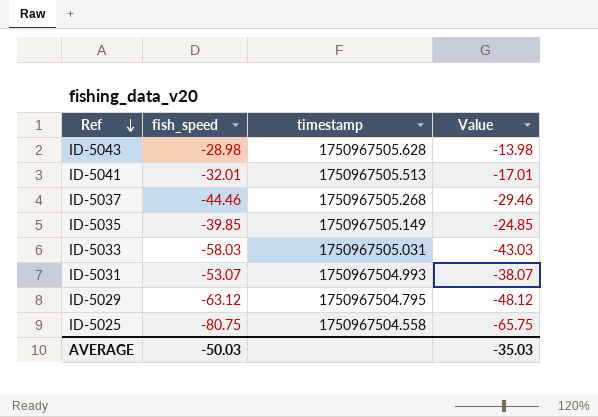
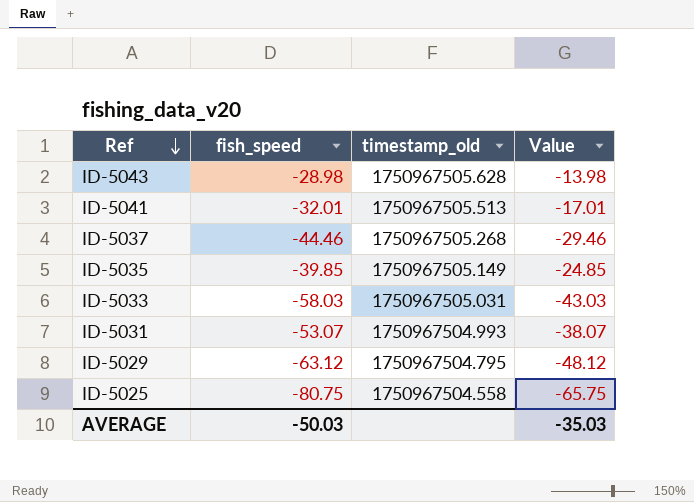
column name: timestamp -> timestamp_old

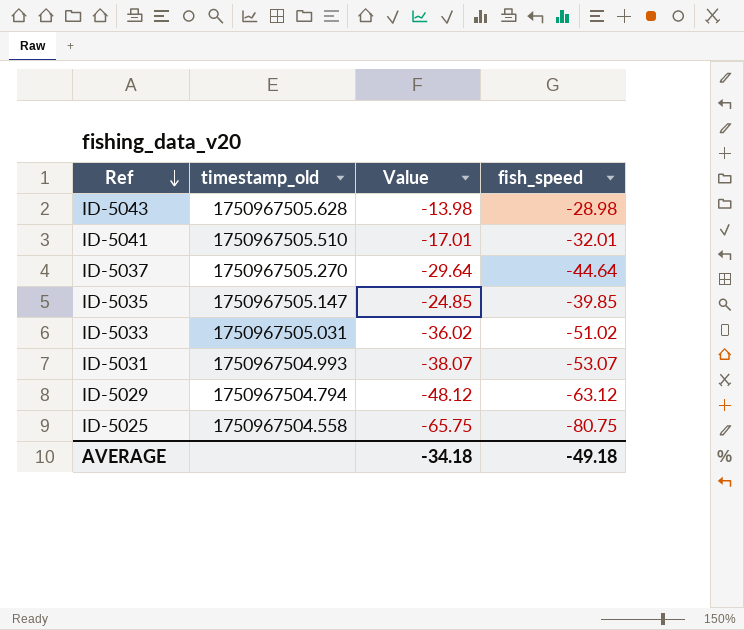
column fish_speed | position: 2 -> 4
ID-5041 | timestamp_old: 1750967505.513 -> 1750967505.510
ID-5037 | timestamp_old: 1750967505.268 -> 1750967505.270
ID-5037 | Value: -29.46 -> -29.64
ID-5037 | fish_speed: -44.46 -> -44.64
ID-5035 | timestamp_old: 1750967505.149 -> 1750967505.147
ID-5033 | Value: -43.03 -> -36.02
ID-5033 | fish_speed: -58.03 -> -51.02
ID-5029 | timestamp_old: 1750967504.795 -> 1750967504.794
AVERAGE | Value: -35.03 -> -34.18
AVERAGE | fish_speed: -50.03 -> -49.18

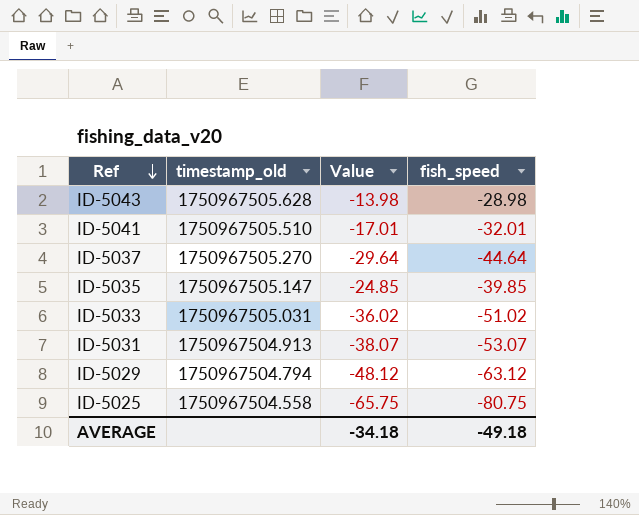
ID-5031 | timestamp_old: 1750967504.993 -> 1750967504.913

